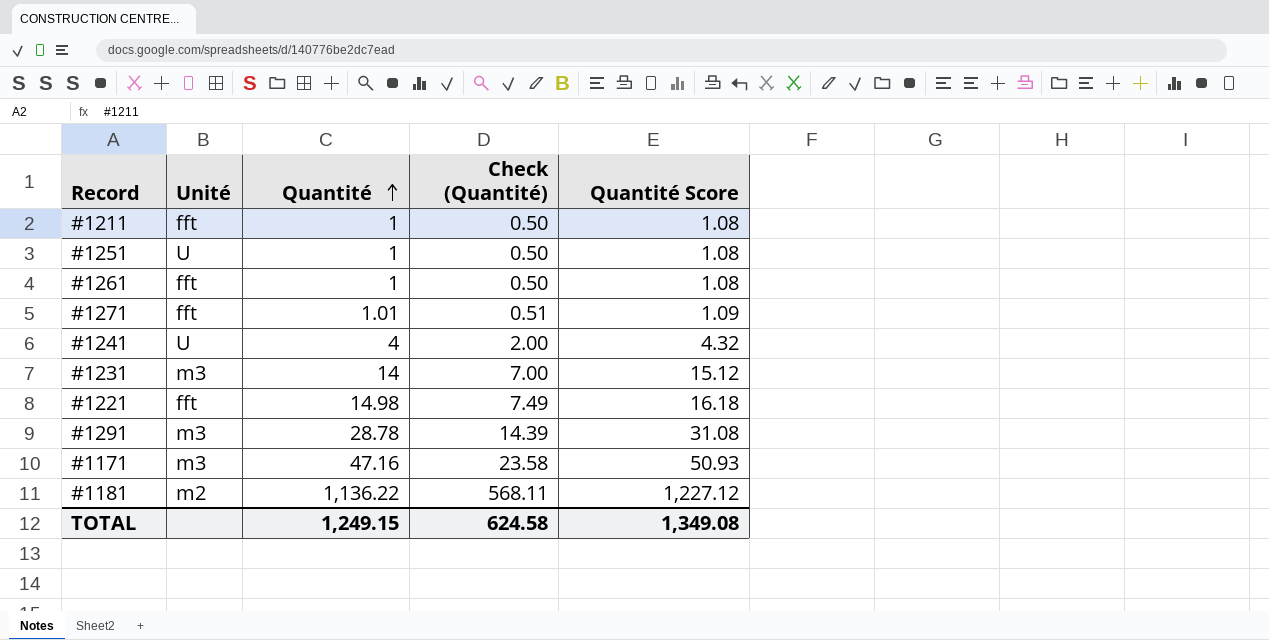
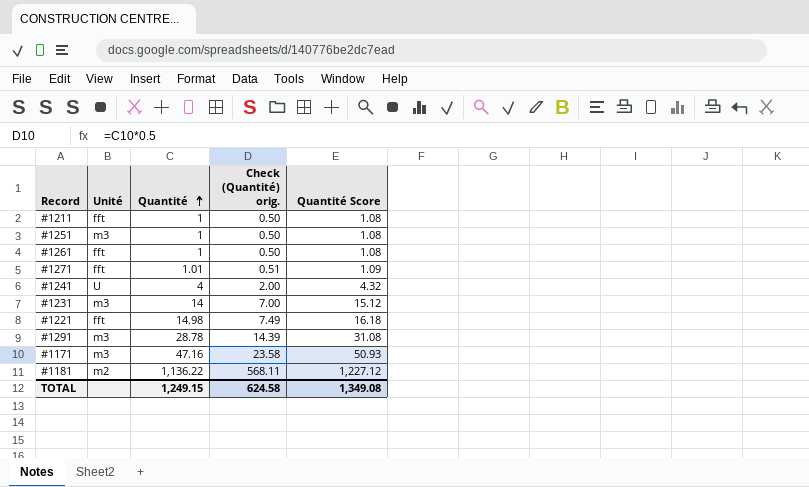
column name: Check (Quantité) -> Check (Quantité) orig.
#1251 | Unité: U -> m3

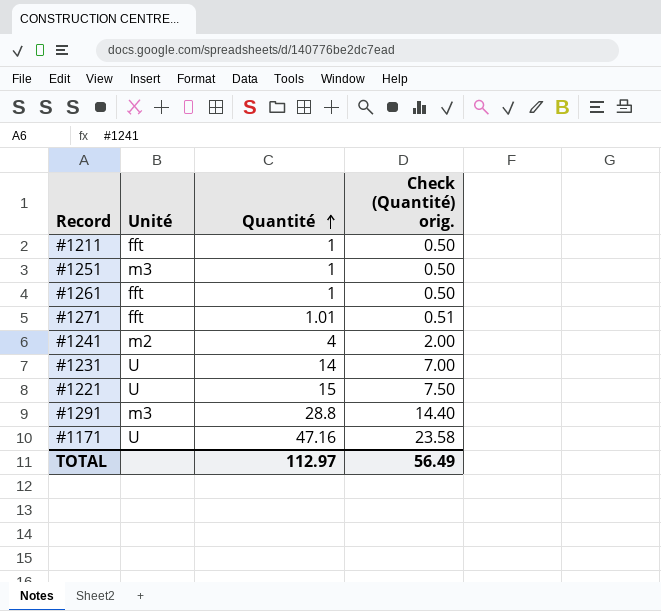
column Quantité Score | formula: [Quantité] * 1.08 -> none
row #1181: m2 | 1,136.22 | 568.11 | 1,227.12 -> none
#1241 | Unité: U -> m2
#1231 | Unité: m3 -> U
#1221 | Unité: fft -> U
#1221 | Quantité: 14.98 -> 15
#1221 | Check (Quantité) orig.: 7.49 -> 7.50
#1291 | Quantité: 28.78 -> 28.8
#1291 | Check (Quantité) orig.: 14.39 -> 14.40
#1171 | Unité: m3 -> U
TOTAL | Quantité: 1,249.15 -> 112.97
TOTAL | Check (Quantité) orig.: 624.58 -> 56.49

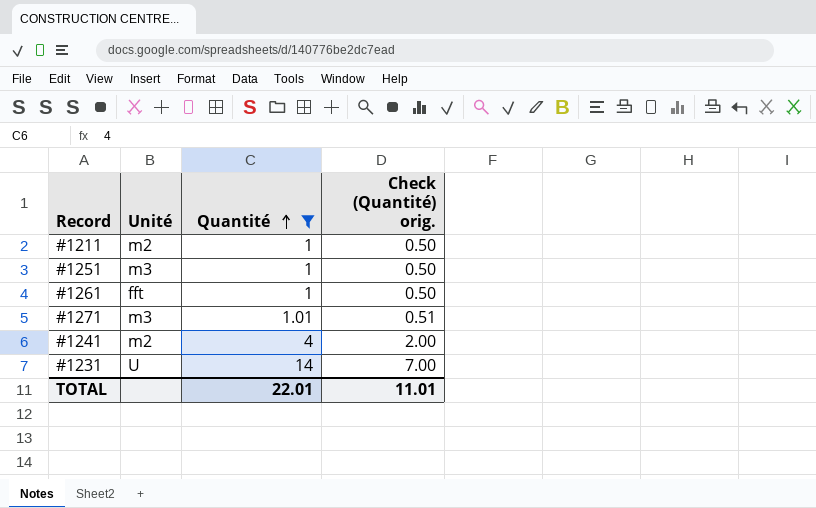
filter: none -> Quantité <= 14
#1211 | Unité: fft -> m2
#1271 | Unité: fft -> m3
TOTAL | Quantité: 112.97 -> 22.01
TOTAL | Check (Quantité) orig.: 56.49 -> 11.01

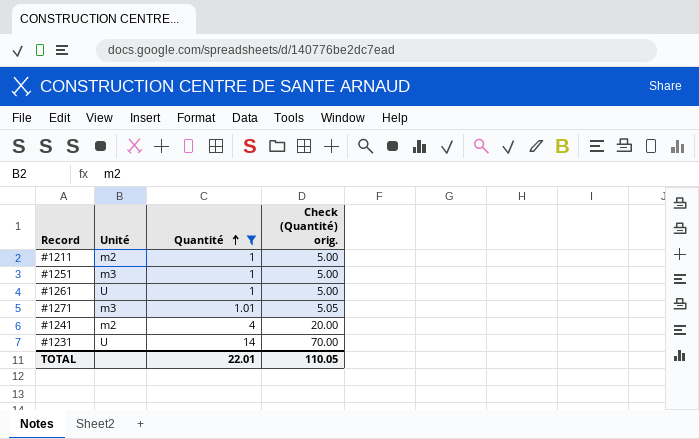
column Check (Quantité) orig. | formula: [Quantité] * 0.5 -> [Quantité] * 5
#1261 | Unité: fft -> U
TOTAL | Check (Quantité) orig.: 11.01 -> 110.05

